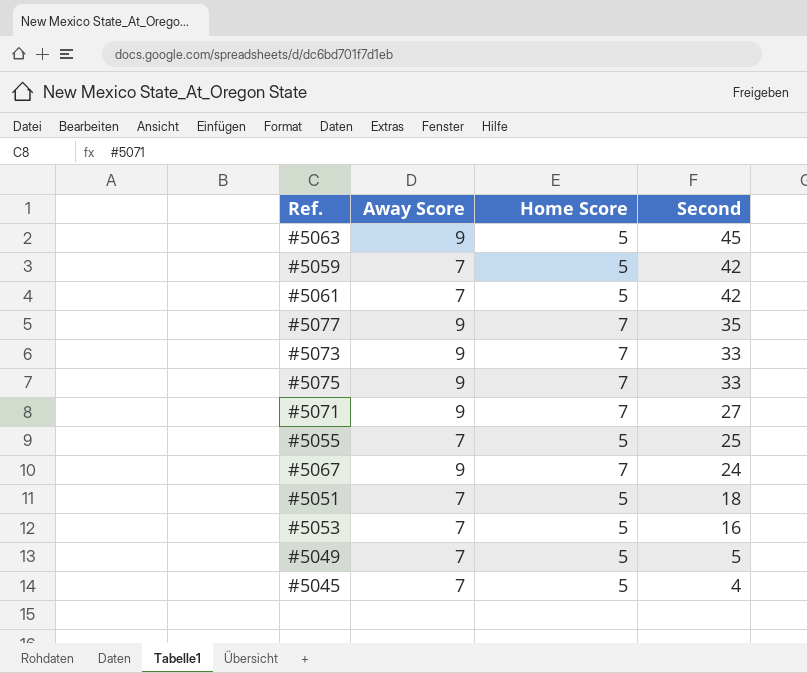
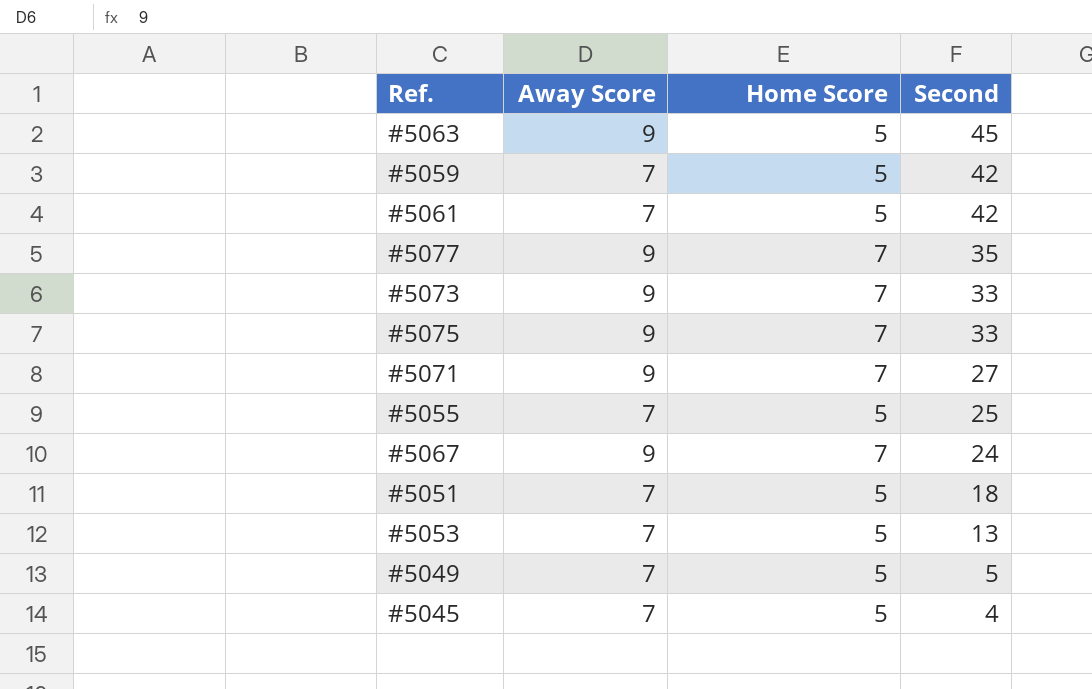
#5053 | Second: 16 -> 13

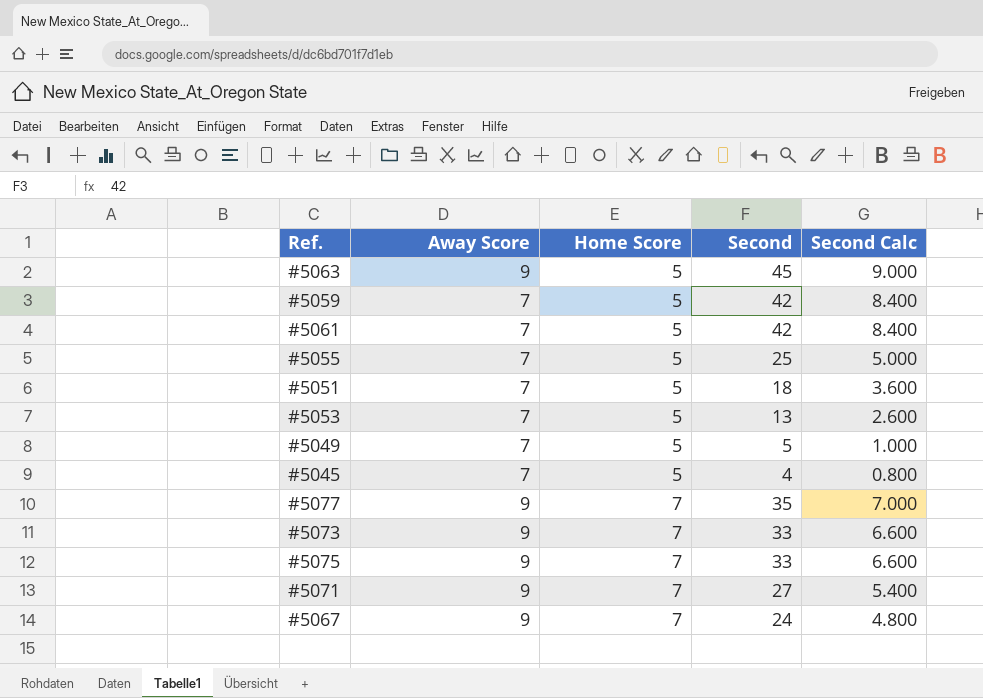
row order: Second descending -> Home Score ascending
column Second Calc | formula: none -> [Second] * 0.2

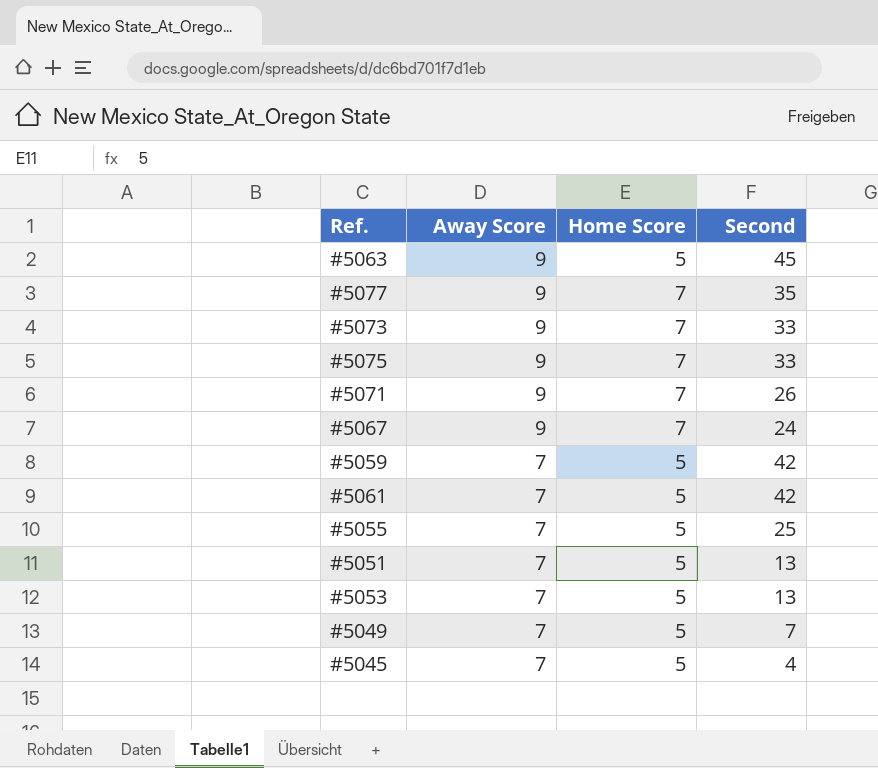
row order: Home Score ascending -> Away Score descending
column Second Calc | formula: [Second] * 0.2 -> none
#5071 | Second: 27 -> 26
#5051 | Second: 18 -> 13
#5049 | Second: 5 -> 7

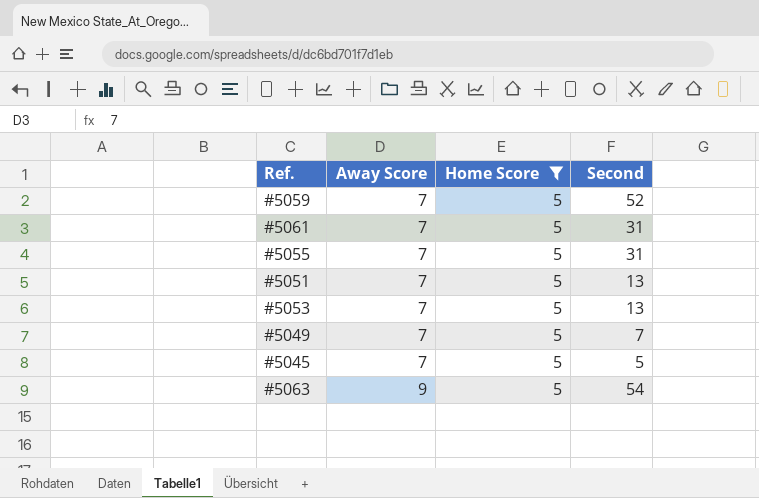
filter: none -> Home Score = 5
row order: Away Score descending -> Away Score ascending
#5059 | Second: 42 -> 52
#5061 | Second: 42 -> 31
#5055 | Second: 25 -> 31
#5045 | Second: 4 -> 5
#5063 | Second: 45 -> 54

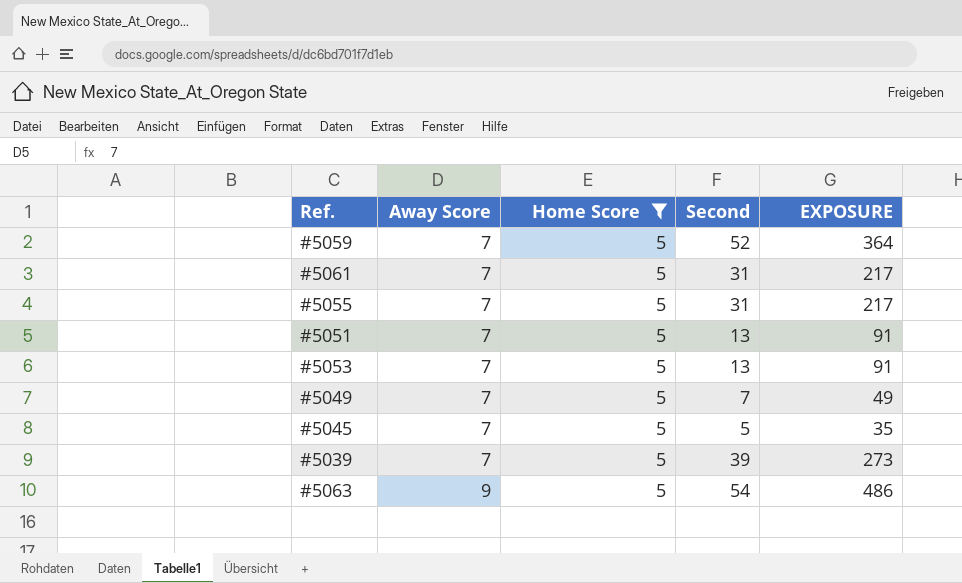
column EXPOSURE | formula: none -> [Away Score] * [Second]
row #5039: none -> 7 | 5 | 39 | 273

